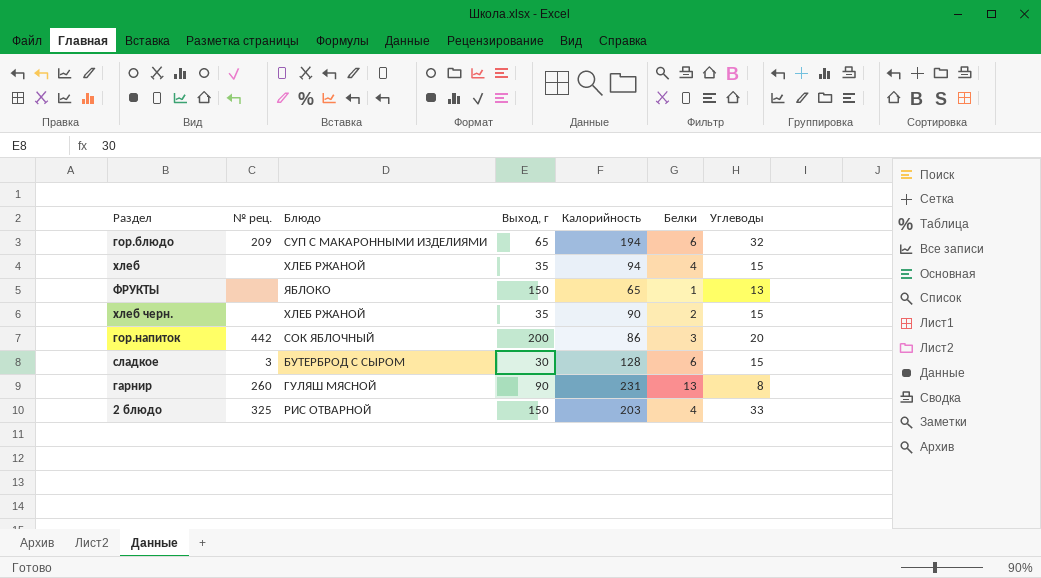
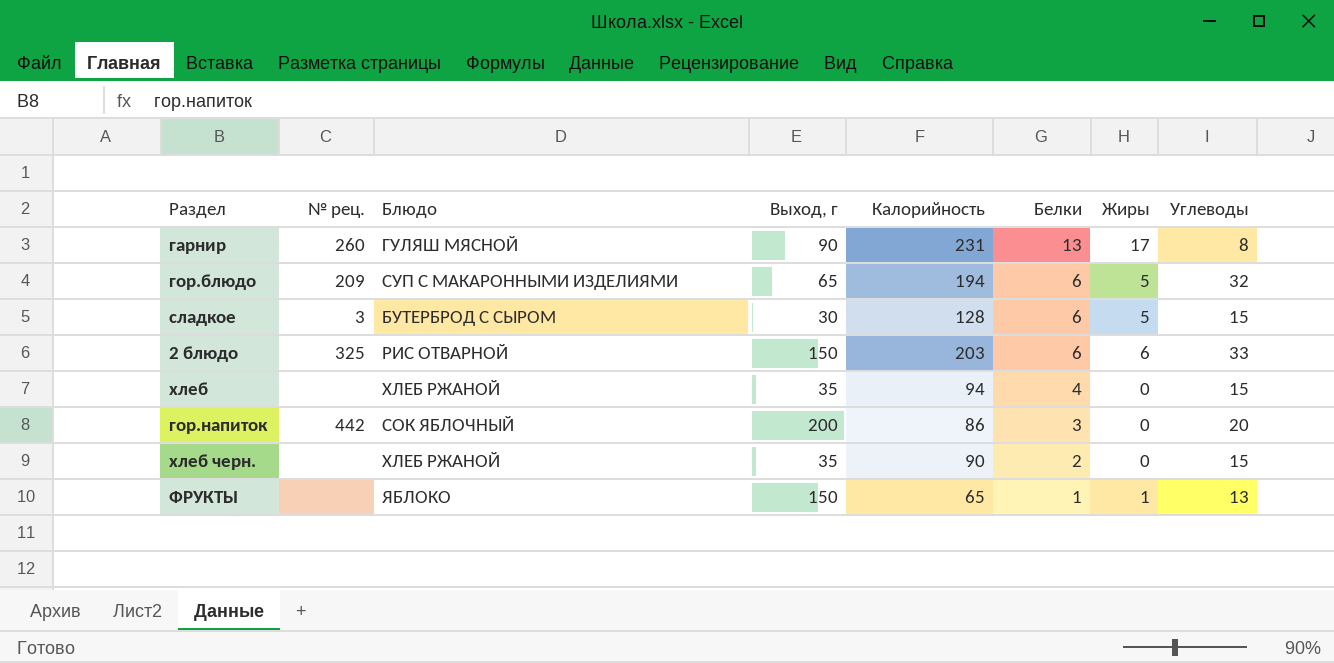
row order: none -> Белки descending
column Жиры | position: none -> 7
2 блюдо | Белки: 4 -> 6

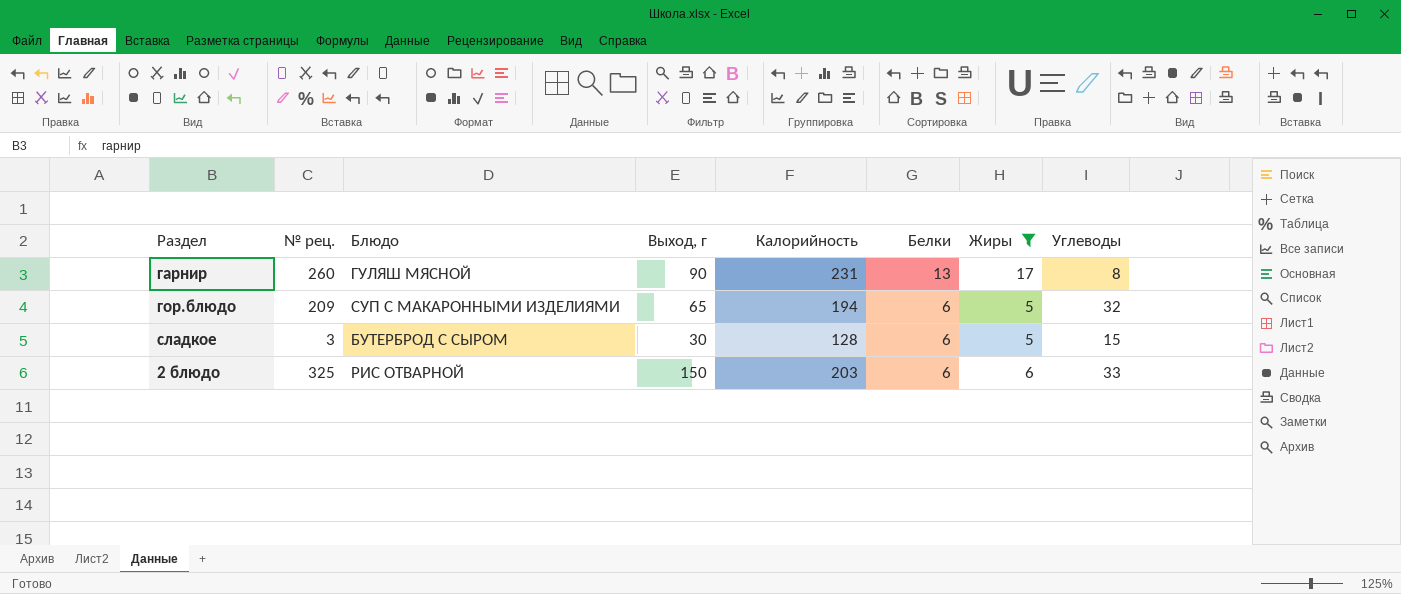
filter: none -> Жиры >= 5

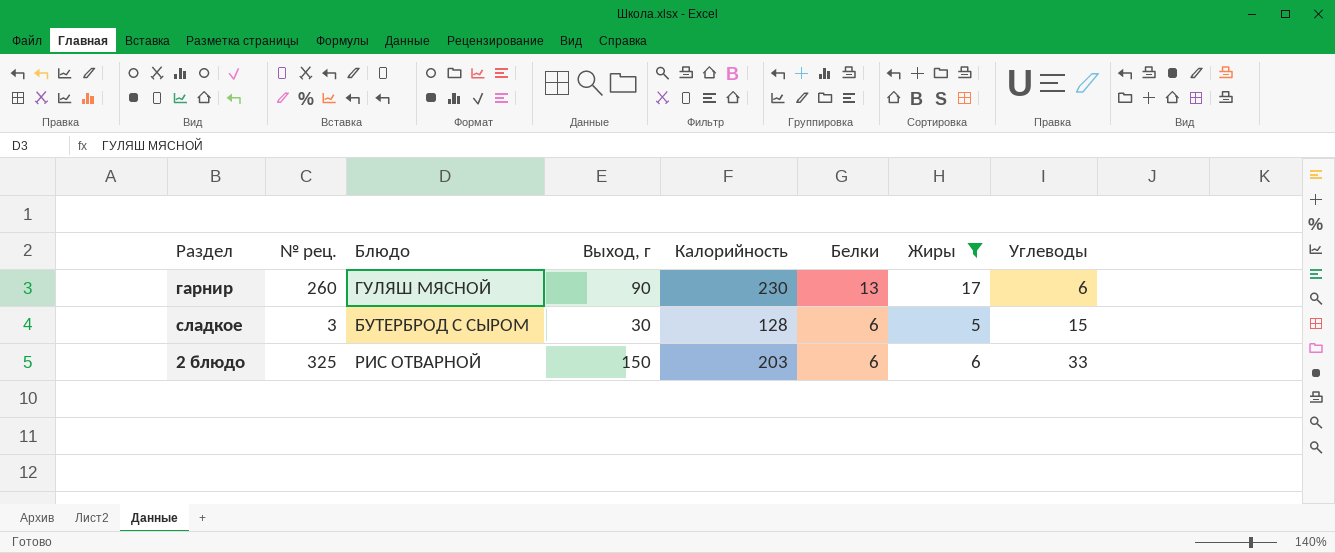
row гор.блюдо: 209 | СУП С МАКАРОННЫМИ ИЗДЕЛИЯМИ | 65 | 194 | 6 | 5 | 32 -> none
гарнир | Калорийность: 231 -> 230
гарнир | Углеводы: 8 -> 6

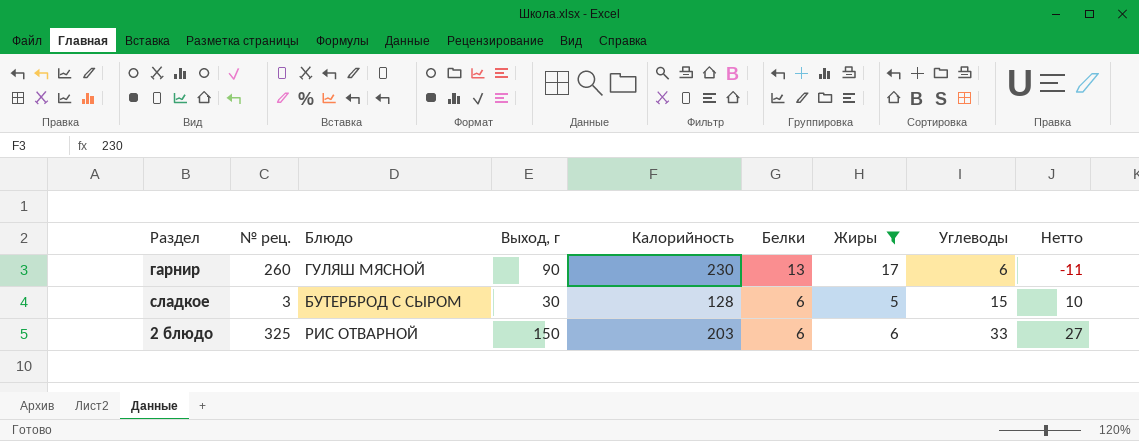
column Нетто | formula: none -> [Углеводы] - [Жиры]

